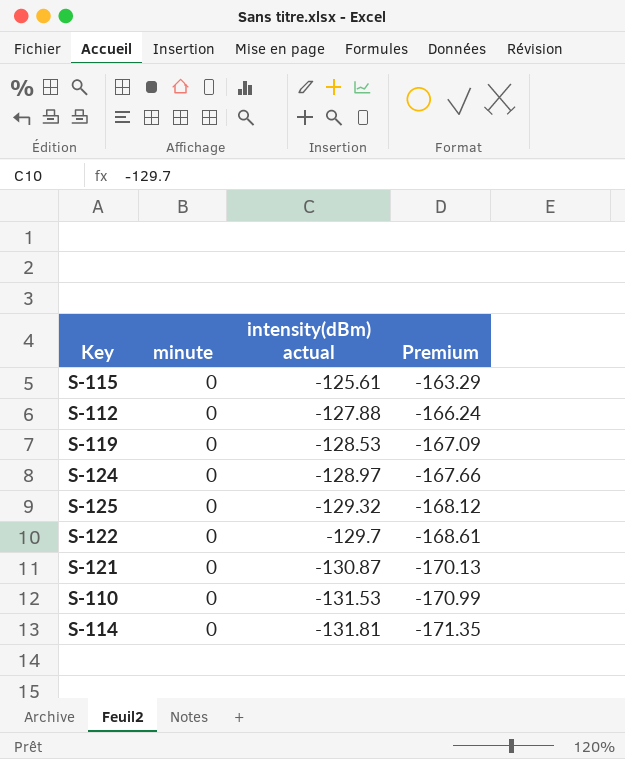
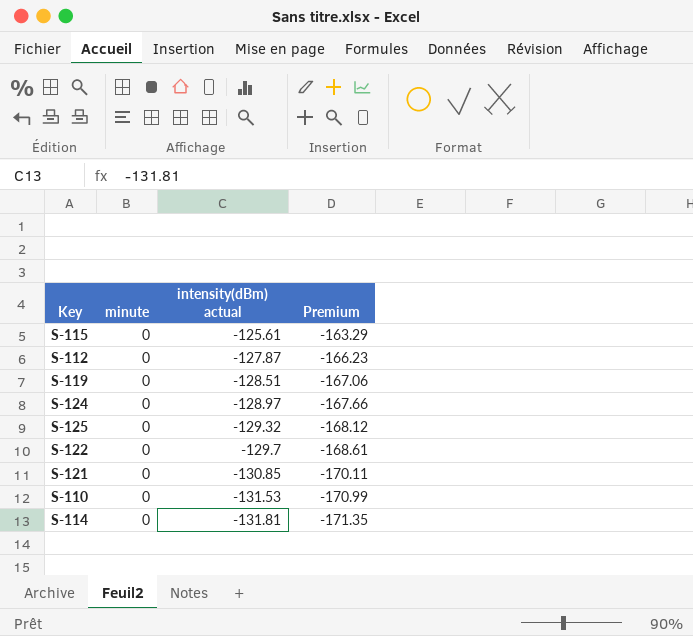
S-112 | intensity(dBm) actual: -127.88 -> -127.87
S-112 | Premium: -166.24 -> -166.23
S-119 | intensity(dBm) actual: -128.53 -> -128.51
S-119 | Premium: -167.09 -> -167.06
S-121 | intensity(dBm) actual: -130.87 -> -130.85
S-121 | Premium: -170.13 -> -170.11

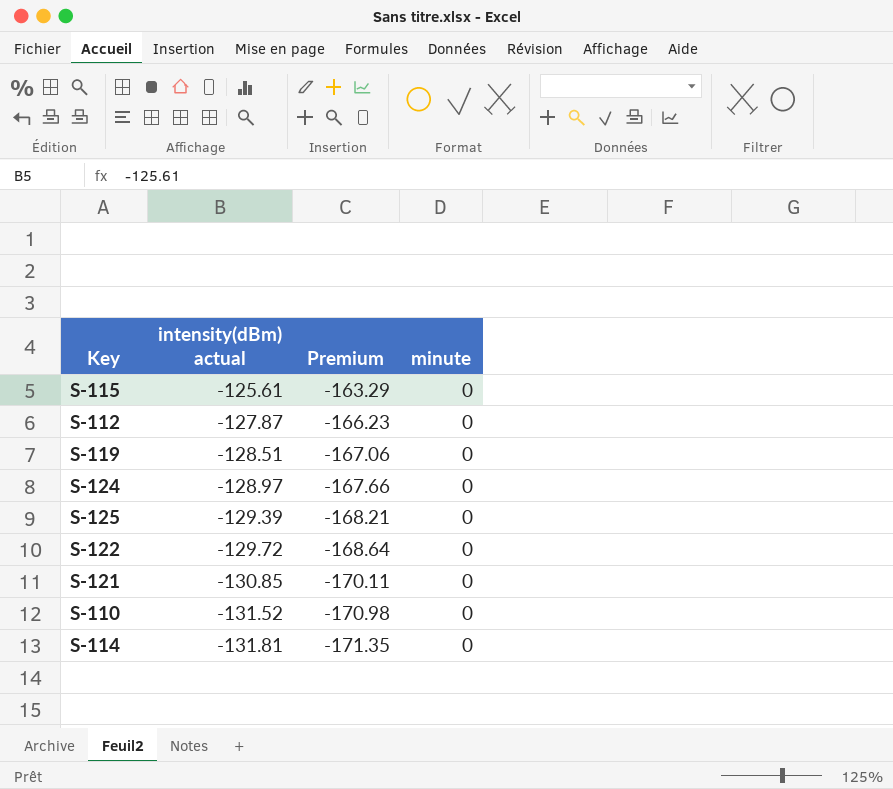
column minute | position: 2 -> 4
S-125 | intensity(dBm) actual: -129.32 -> -129.39
S-125 | Premium: -168.12 -> -168.21
S-122 | intensity(dBm) actual: -129.7 -> -129.72
S-122 | Premium: -168.61 -> -168.64
S-110 | intensity(dBm) actual: -131.53 -> -131.52
S-110 | Premium: -170.99 -> -170.98

